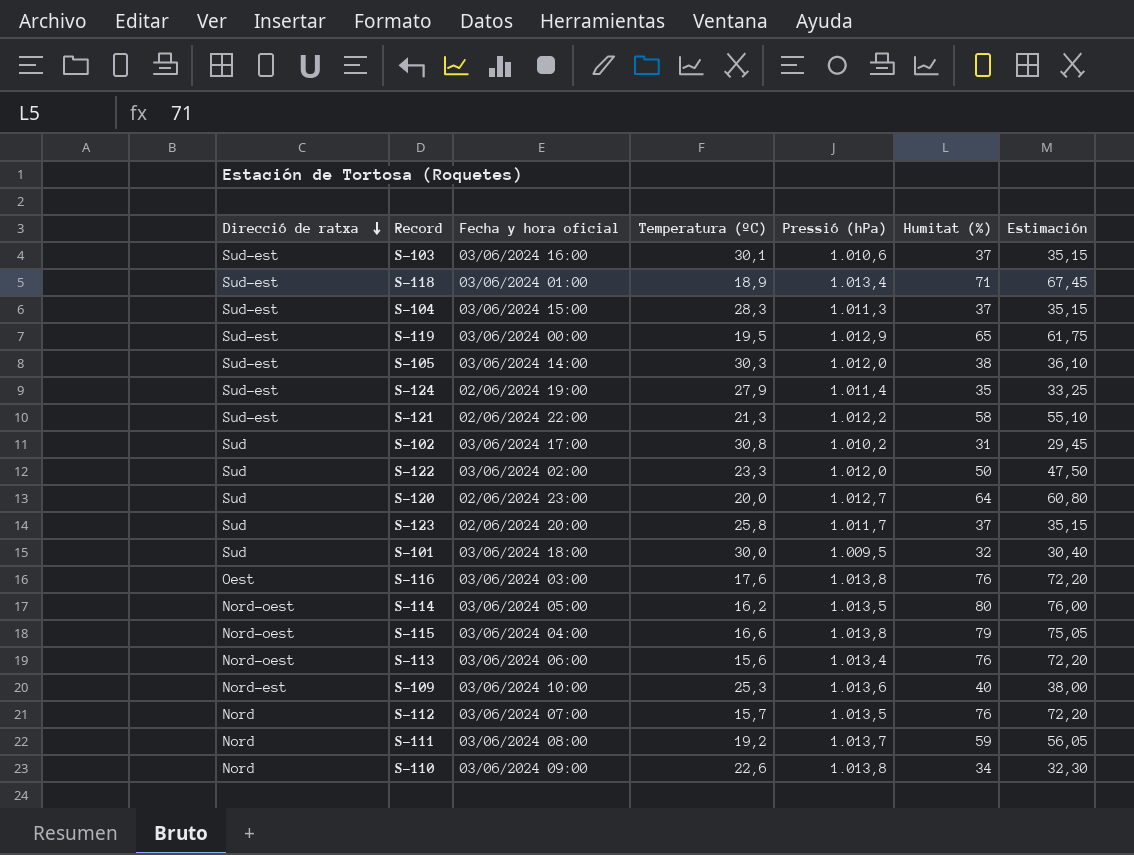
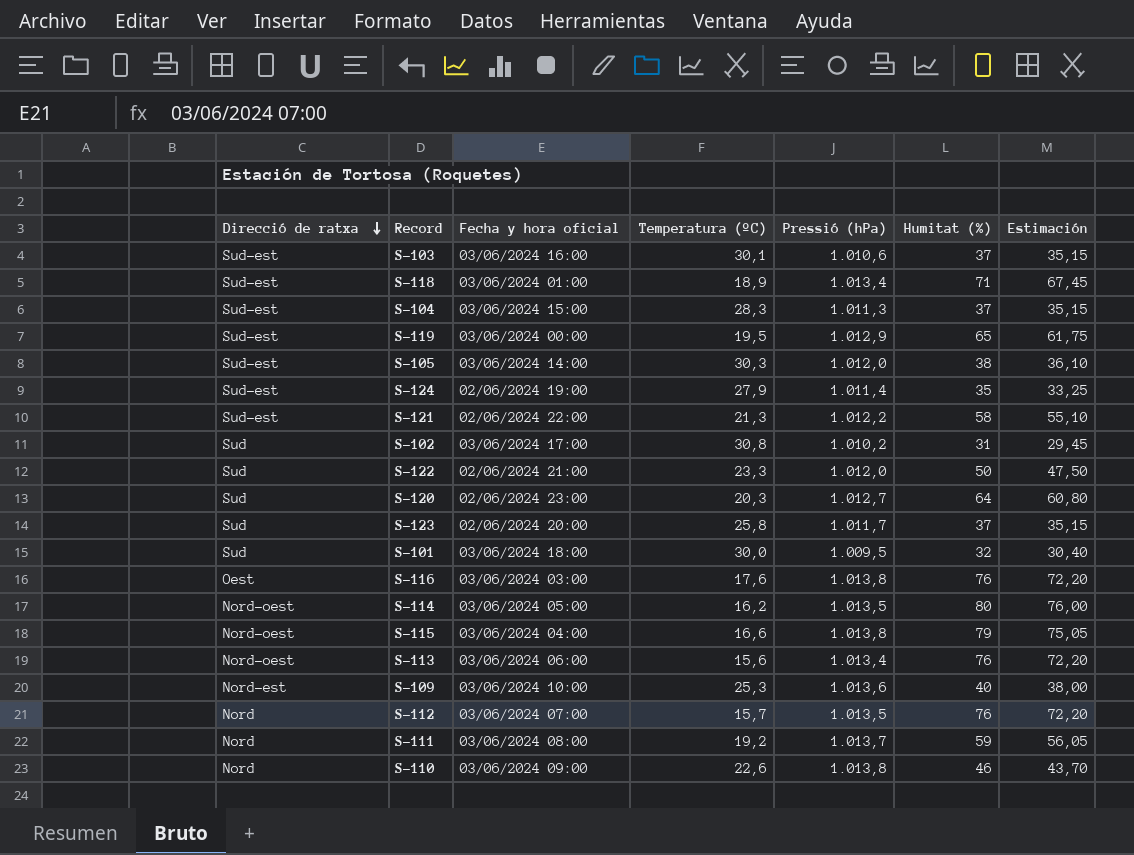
S-122 | Fecha y hora oficial: 03/06/2024 02:00 -> 02/06/2024 21:00
S-120 | Temperatura (ºC): 20,0 -> 20,3
S-110 | Humitat (%): 34 -> 46
S-110 | Estimación: 32,30 -> 43,70

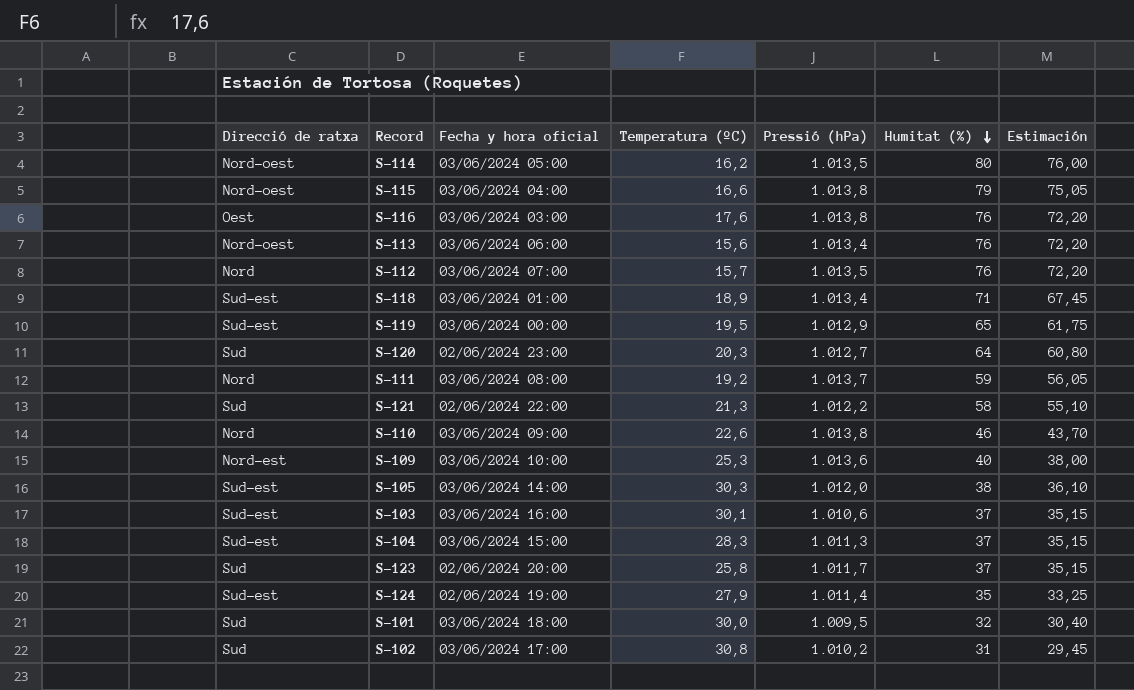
row order: Direcció de ratxa descending -> Humitat (%) descending
row S-122: Sud | 02/06/2024 21:00 | 23,3 | 1.012,0 | 50 | 47,50 -> none
S-121 | Direcció de ratxa: Sud-est -> Sud

